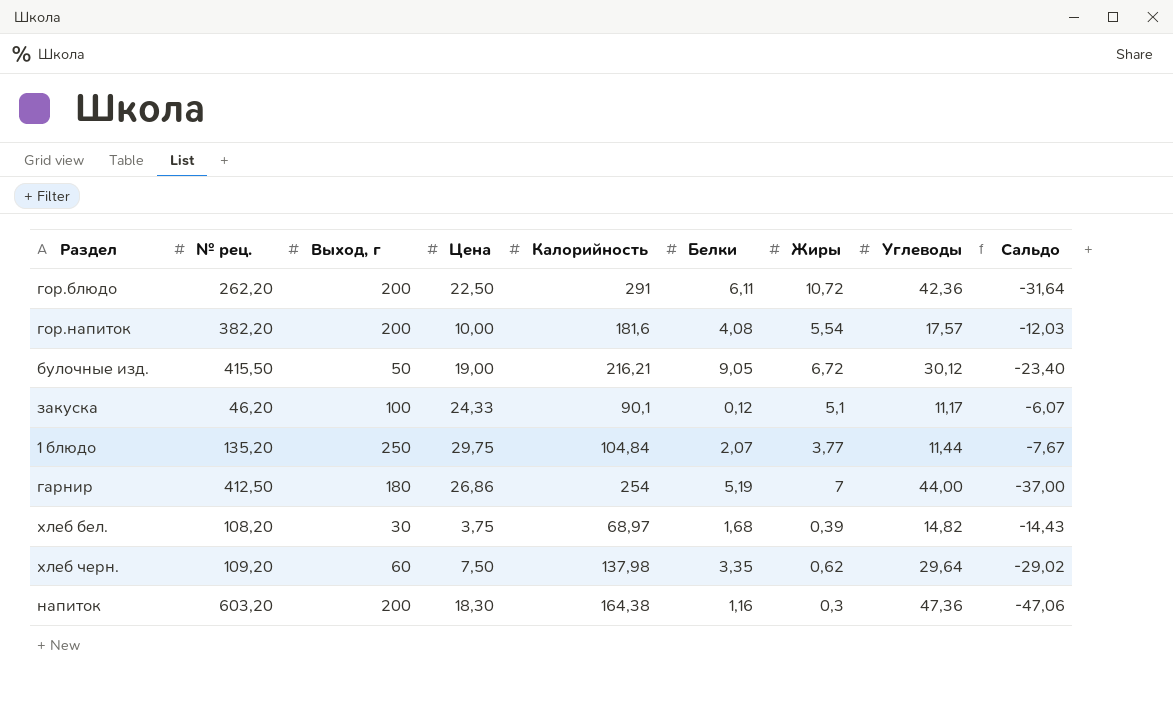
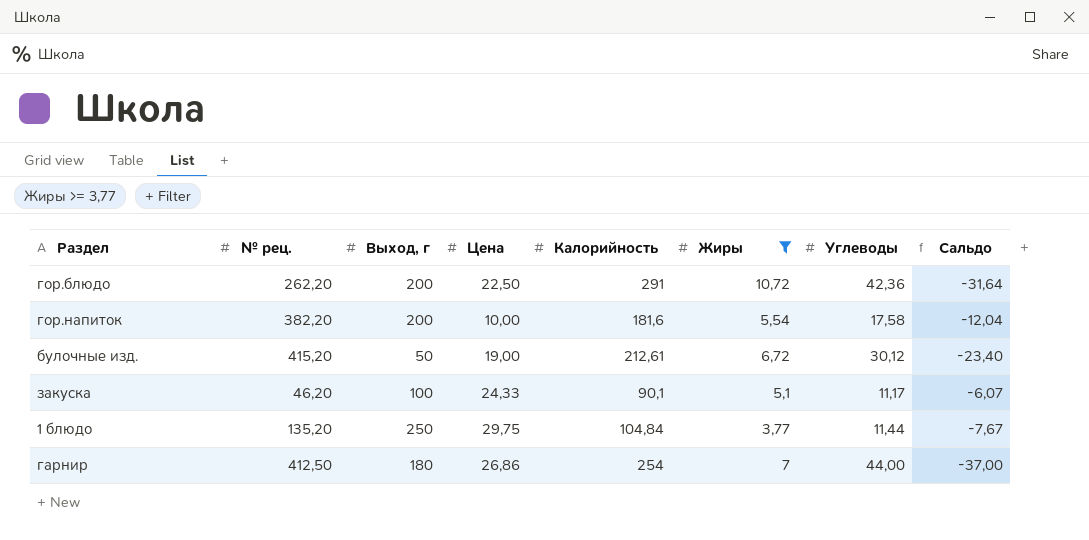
filter: none -> Жиры >= 3,77
column Белки | position: 6 -> none
гор.напиток | Углеводы: 17,57 -> 17,58
гор.напиток | Сальдо: -12,03 -> -12,04
булочные изд. | № рец.: 415,50 -> 415,20
булочные изд. | Калорийность: 216,21 -> 212,61

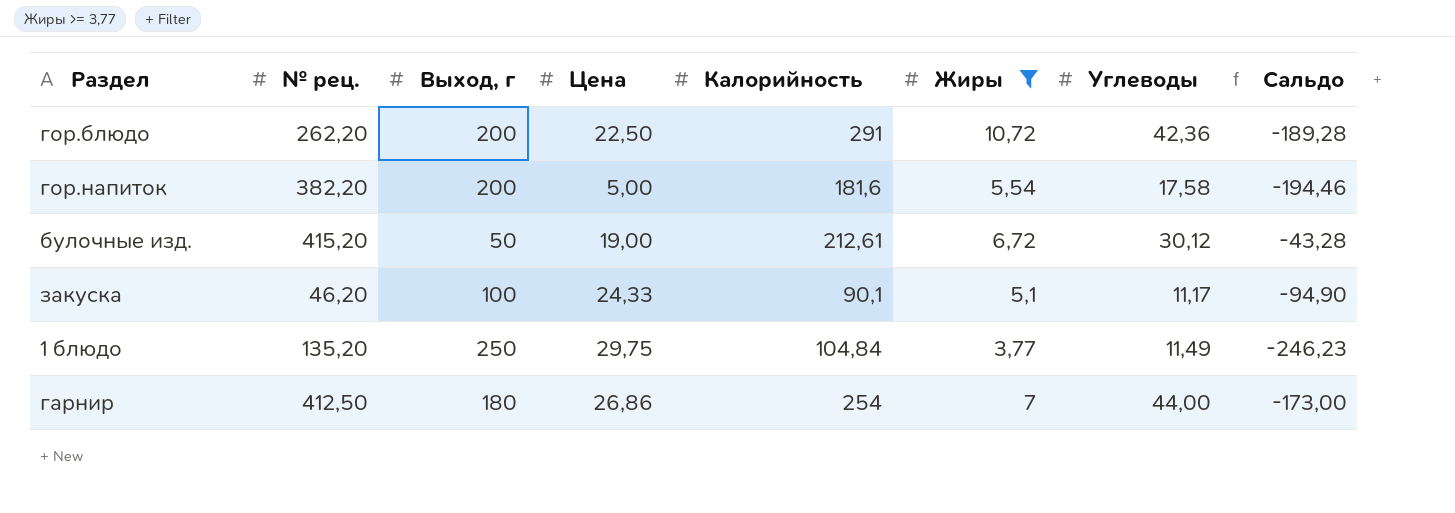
column Сальдо | formula: [Жиры] - [Углеводы] -> [Жиры] - [Выход, г]
гор.напиток | Цена: 10,00 -> 5,00
1 блюдо | Углеводы: 11,44 -> 11,49

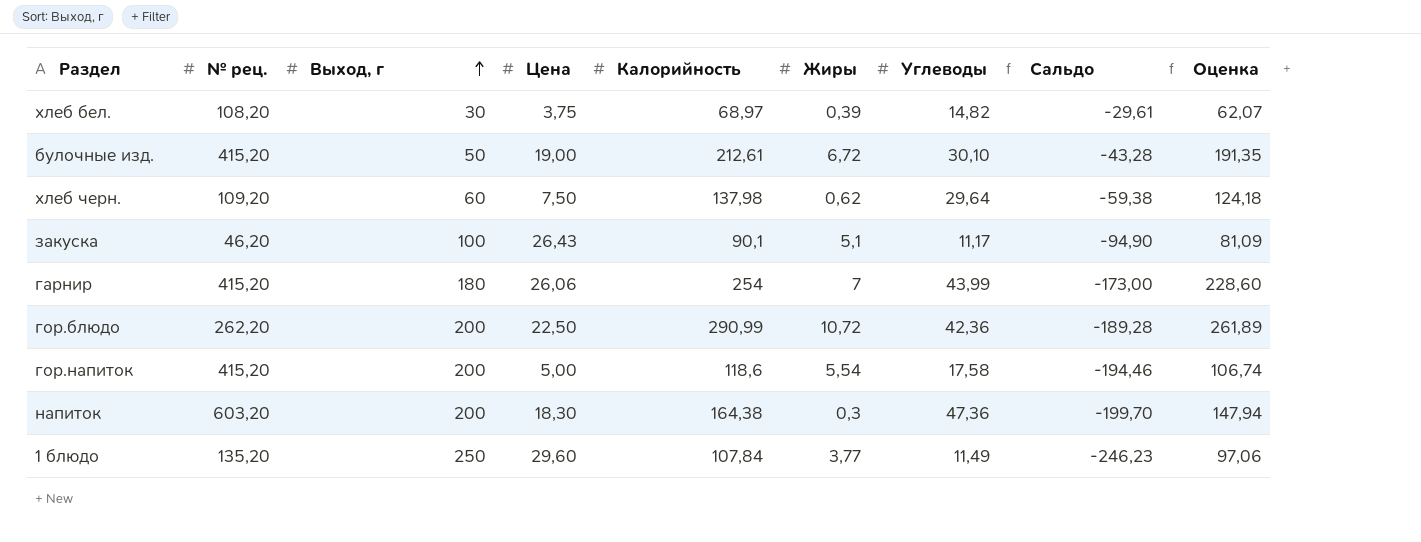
filter: Жиры >= 3,77 -> none
row order: none -> Выход, г ascending
column Оценка | formula: none -> [Калорийность] * 0,9
булочные изд. | Углеводы: 30,12 -> 30,10
закуска | Цена: 24,33 -> 26,43
гарнир | № рец.: 412,50 -> 415,20
гарнир | Цена: 26,86 -> 26,06
гарнир | Углеводы: 44,00 -> 43,99
гор.блюдо | Калорийность: 291 -> 290,99
гор.напиток | № рец.: 382,20 -> 415,20
гор.напиток | Калорийность: 181,6 -> 118,6
1 блюдо | Цена: 29,75 -> 29,60
1 блюдо | Калорийность: 104,84 -> 107,84

